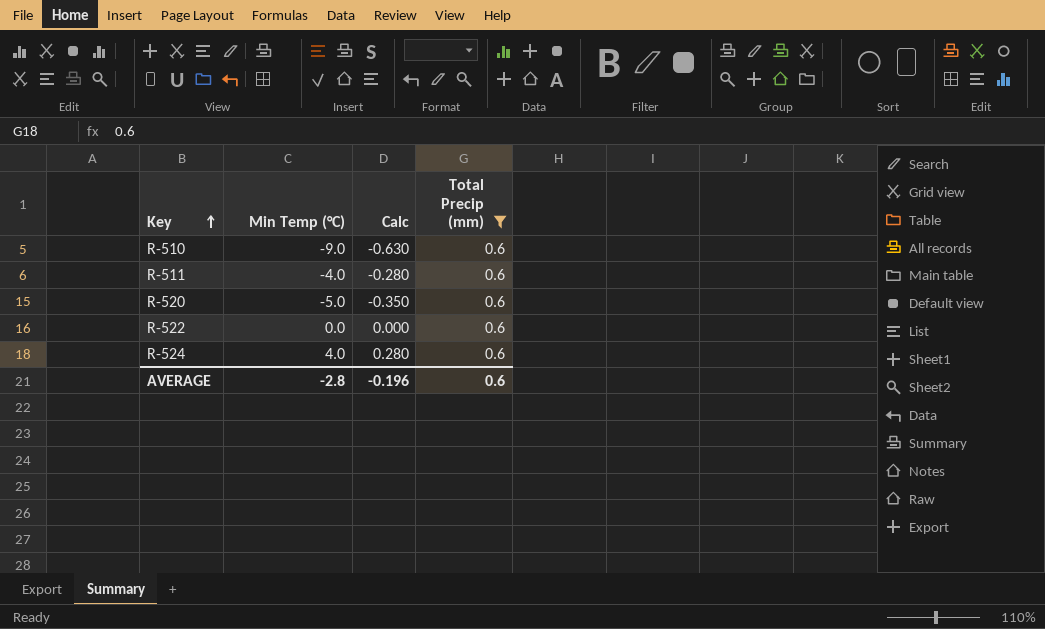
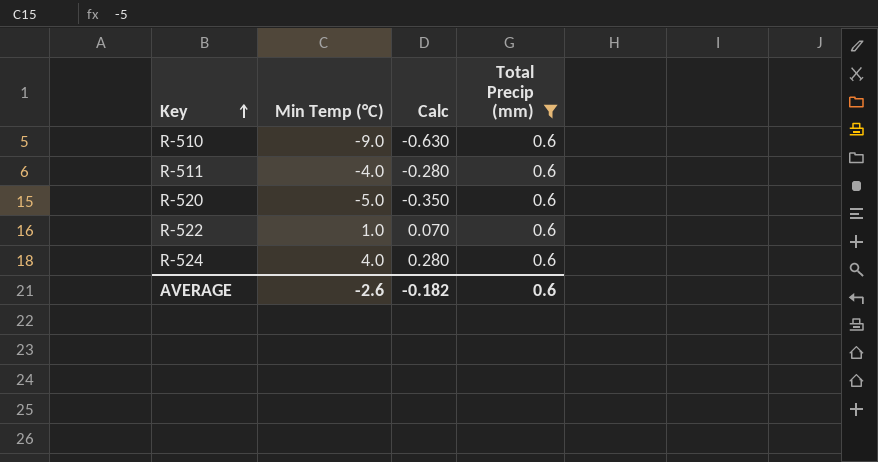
R-522 | Min Temp (°C): 0.0 -> 1.0
R-522 | Calc: 0.000 -> 0.070
AVERAGE | Min Temp (°C): -2.8 -> -2.6
AVERAGE | Calc: -0.196 -> -0.182

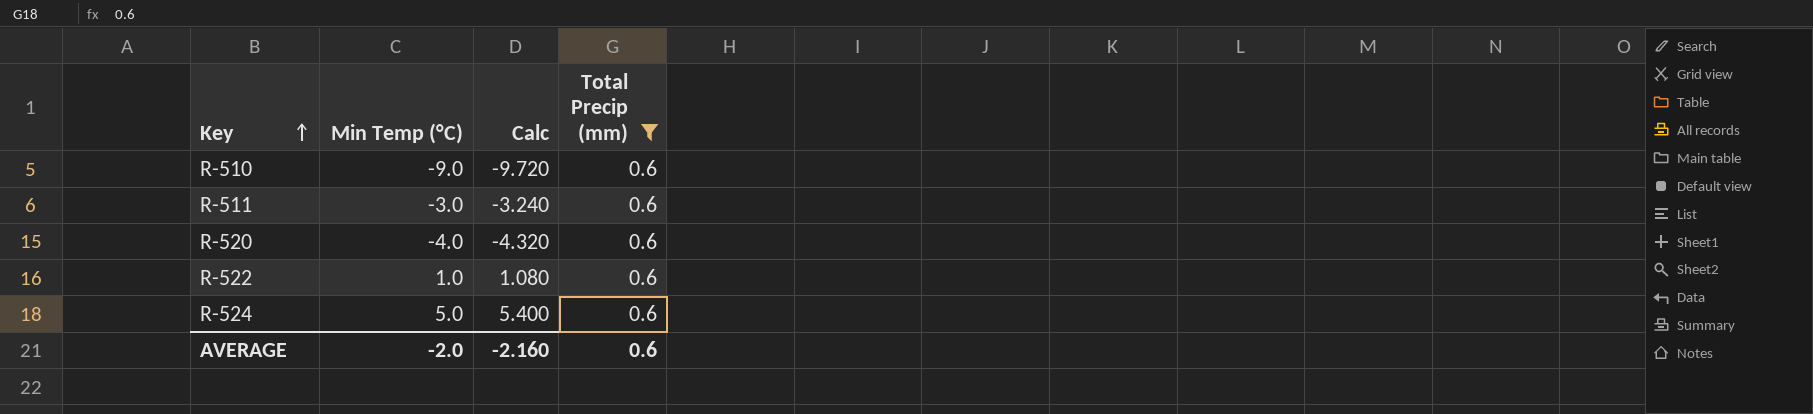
column Calc | formula: [Min Temp (°C)] * 0.07 -> [Min Temp (°C)] * 1.08
R-511 | Min Temp (°C): -4.0 -> -3.0
R-520 | Min Temp (°C): -5.0 -> -4.0
R-524 | Min Temp (°C): 4.0 -> 5.0
AVERAGE | Min Temp (°C): -2.6 -> -2.0
AVERAGE | Calc: -0.182 -> -2.160

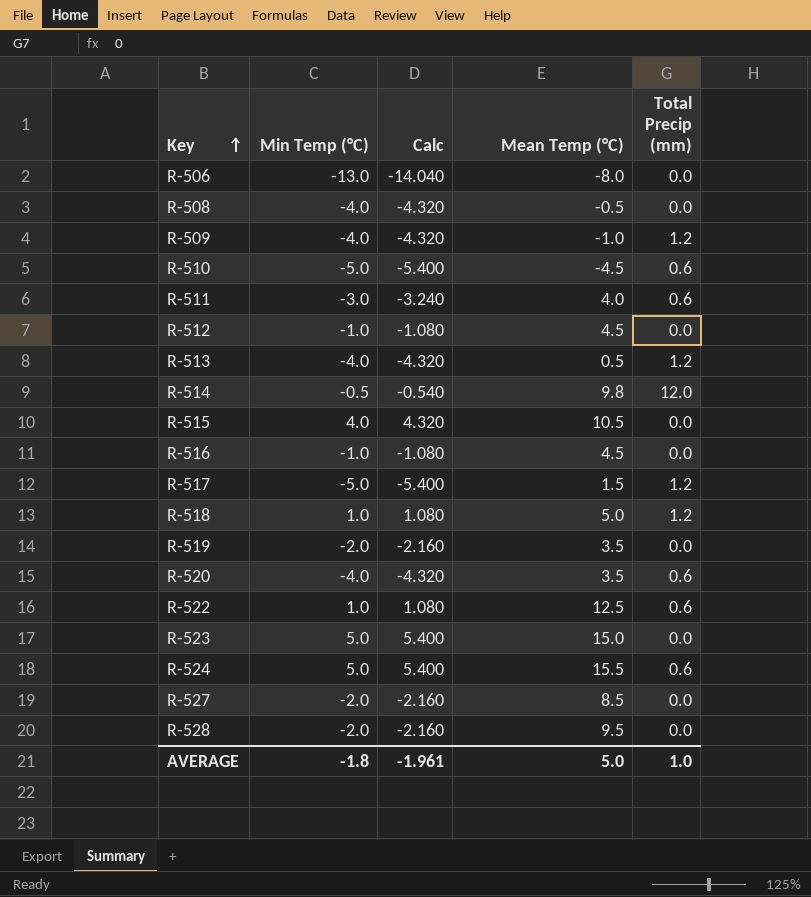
filter: Total Precip (mm) = 0.6 -> none
column Mean Temp (°C) | position: none -> 4
R-510 | Min Temp (°C): -9.0 -> -5.0
R-510 | Calc: -9.720 -> -5.400
AVERAGE | Min Temp (°C): -2.0 -> -1.8
AVERAGE | Calc: -2.160 -> -1.961
AVERAGE | Total Precip (mm): 0.6 -> 1.0

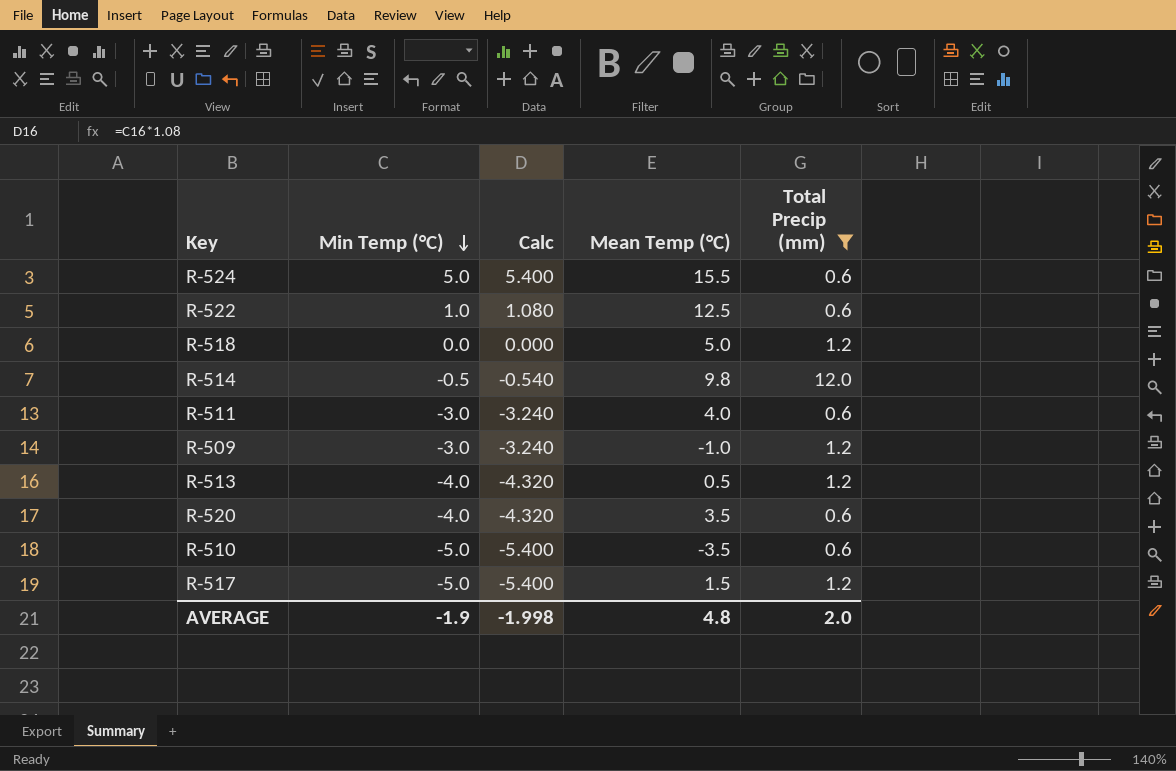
filter: none -> Total Precip (mm) != 0.0
row order: Key ascending -> Min Temp (°C) descending
R-518 | Min Temp (°C): 1.0 -> 0.0
R-518 | Calc: 1.080 -> 0.000
R-509 | Min Temp (°C): -4.0 -> -3.0
R-509 | Calc: -4.320 -> -3.240
R-510 | Mean Temp (°C): -4.5 -> -3.5
AVERAGE | Min Temp (°C): -1.8 -> -1.9
AVERAGE | Calc: -1.961 -> -1.998
AVERAGE | Mean Temp (°C): 5.0 -> 4.8
AVERAGE | Total Precip (mm): 1.0 -> 2.0

